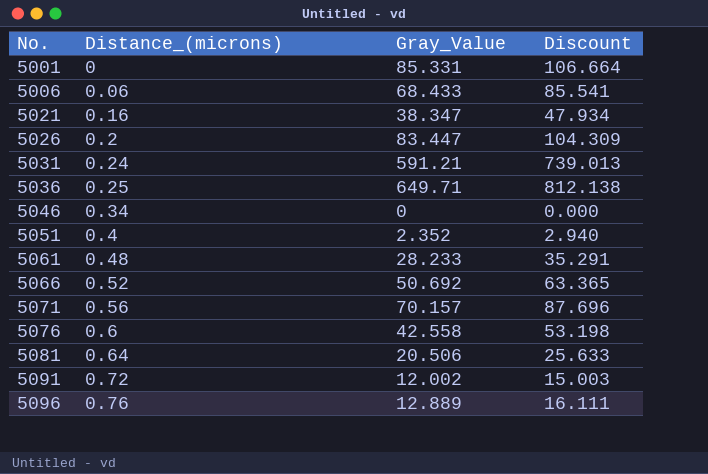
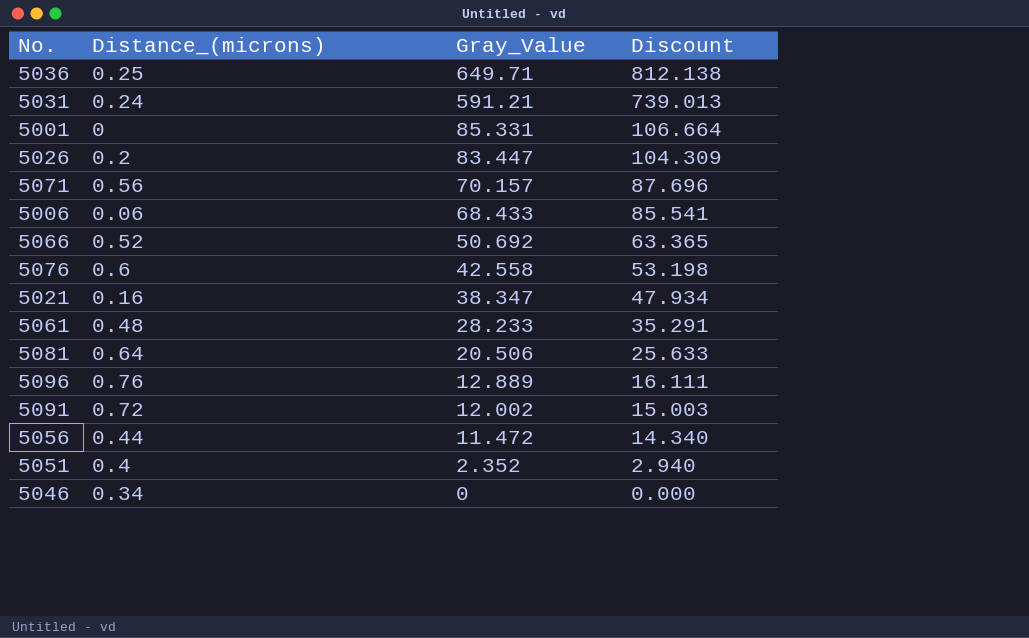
row order: No. ascending -> Gray_Value descending
row 5056: none -> 0.44 | 11.472 | 14.340

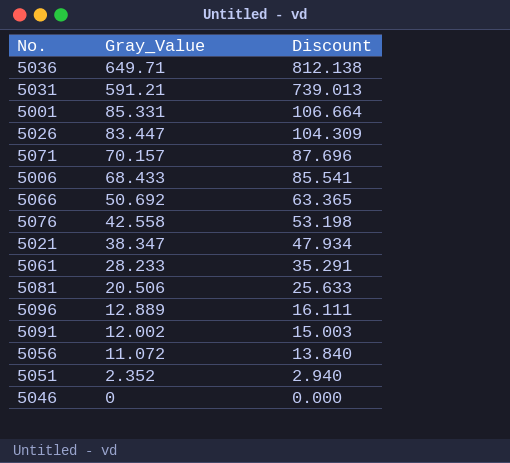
column Distance_(microns) | position: 2 -> none
5056 | Gray_Value: 11.472 -> 11.072
5056 | Discount: 14.340 -> 13.840

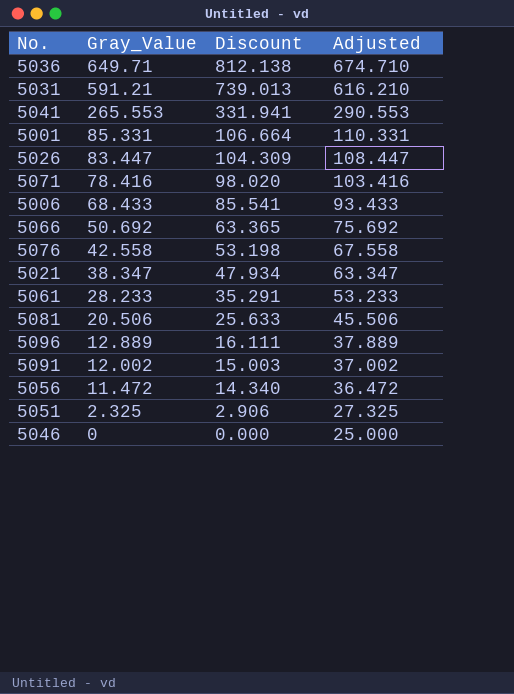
column Adjusted | formula: none -> [Gray_Value] + 25
row 5041: none -> 265.553 | 331.941 | 290.553
5071 | Gray_Value: 70.157 -> 78.416
5071 | Discount: 87.696 -> 98.020
5056 | Gray_Value: 11.072 -> 11.472
5056 | Discount: 13.840 -> 14.340
5051 | Gray_Value: 2.352 -> 2.325
5051 | Discount: 2.940 -> 2.906

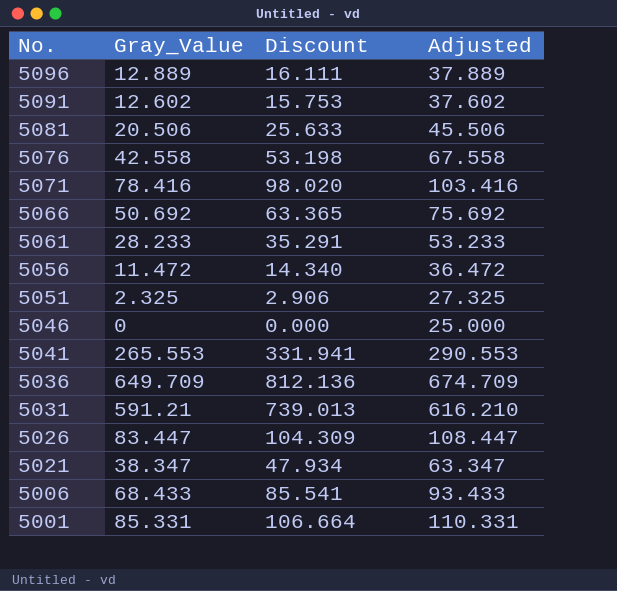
row order: Gray_Value descending -> No. descending
5091 | Gray_Value: 12.002 -> 12.602
5091 | Discount: 15.003 -> 15.753
5091 | Adjusted: 37.002 -> 37.602
5036 | Gray_Value: 649.71 -> 649.709
5036 | Discount: 812.138 -> 812.136
5036 | Adjusted: 674.710 -> 674.709

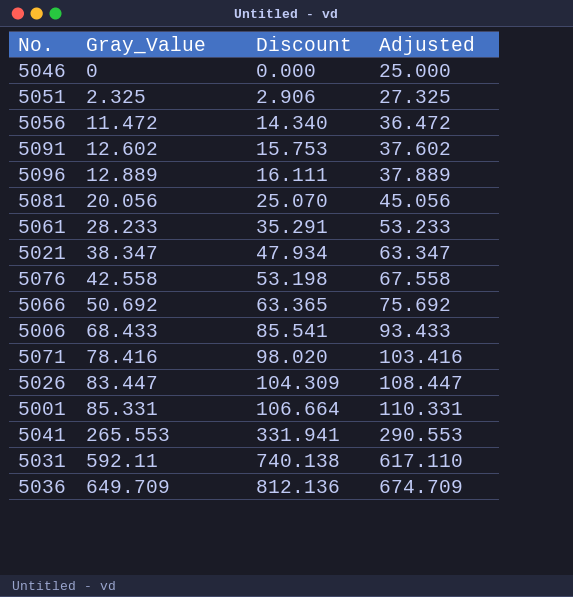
row order: No. descending -> Gray_Value ascending
5081 | Gray_Value: 20.506 -> 20.056
5081 | Discount: 25.633 -> 25.070
5081 | Adjusted: 45.506 -> 45.056
5031 | Gray_Value: 591.21 -> 592.11
5031 | Discount: 739.013 -> 740.138
5031 | Adjusted: 616.210 -> 617.110

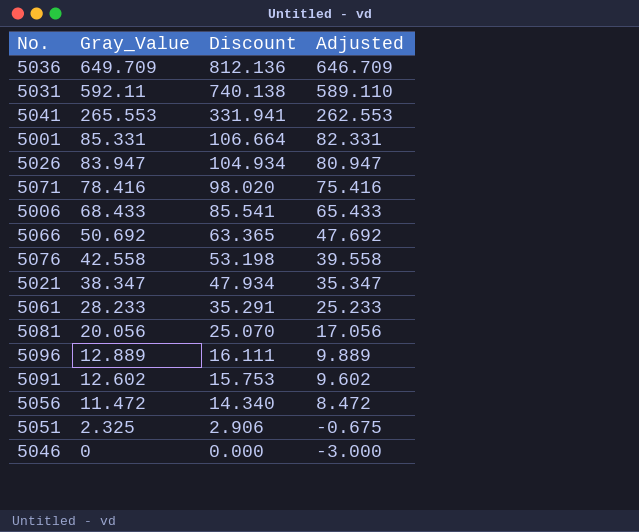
row order: Gray_Value ascending -> Gray_Value descending
column Adjusted | formula: [Gray_Value] + 25 -> [Gray_Value] - 3
5026 | Gray_Value: 83.447 -> 83.947
5026 | Discount: 104.309 -> 104.934

